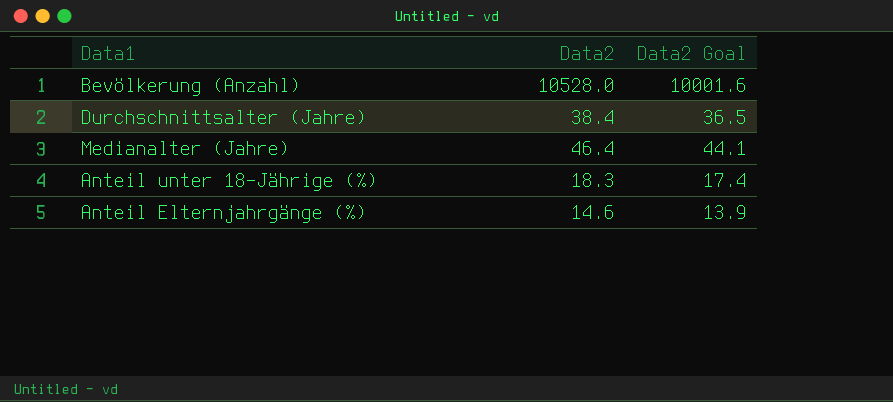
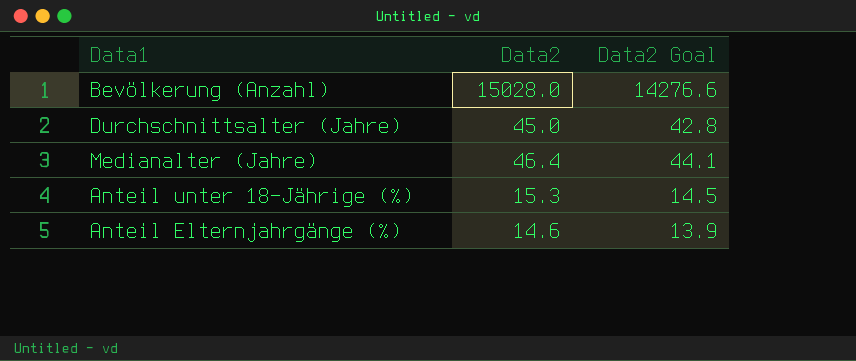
Bevölkerung (Anzahl) | Data2: 10528.0 -> 15028.0
Bevölkerung (Anzahl) | Data2 Goal: 10001.6 -> 14276.6
Durchschnittsalter (Jahre) | Data2: 38.4 -> 45.0
Durchschnittsalter (Jahre) | Data2 Goal: 36.5 -> 42.8
Anteil unter 18-Jährige (%) | Data2: 18.3 -> 15.3
Anteil unter 18-Jährige (%) | Data2 Goal: 17.4 -> 14.5

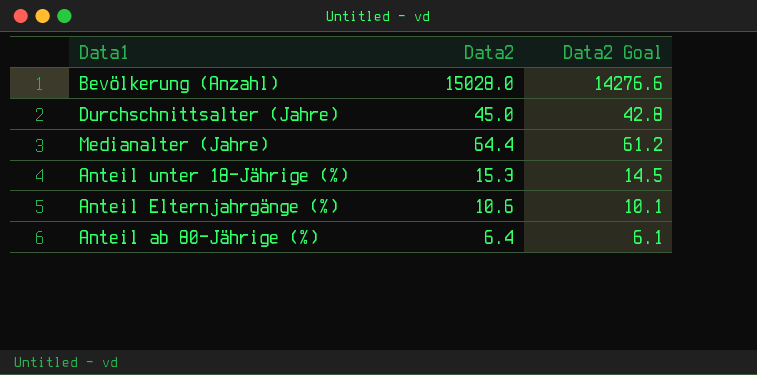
Medianalter (Jahre) | Data2: 46.4 -> 64.4
Medianalter (Jahre) | Data2 Goal: 44.1 -> 61.2
Anteil Elternjahrgänge (%) | Data2: 14.6 -> 10.6
Anteil Elternjahrgänge (%) | Data2 Goal: 13.9 -> 10.1
row Anteil ab 80-Jährige (%): none -> 6.4 | 6.1

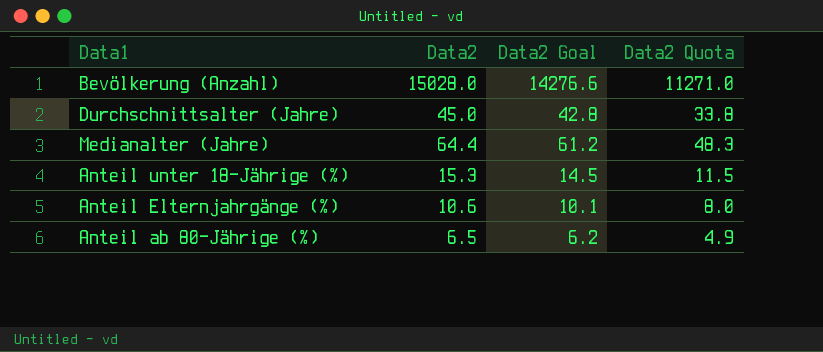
column Data2 Quota | formula: none -> [Data2] * 0.75
Anteil ab 80-Jährige (%) | Data2: 6.4 -> 6.5
Anteil ab 80-Jährige (%) | Data2 Goal: 6.1 -> 6.2

